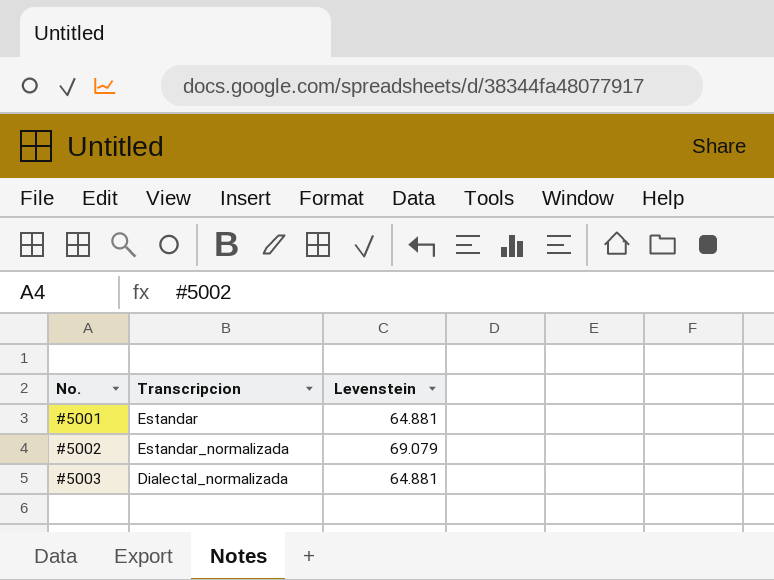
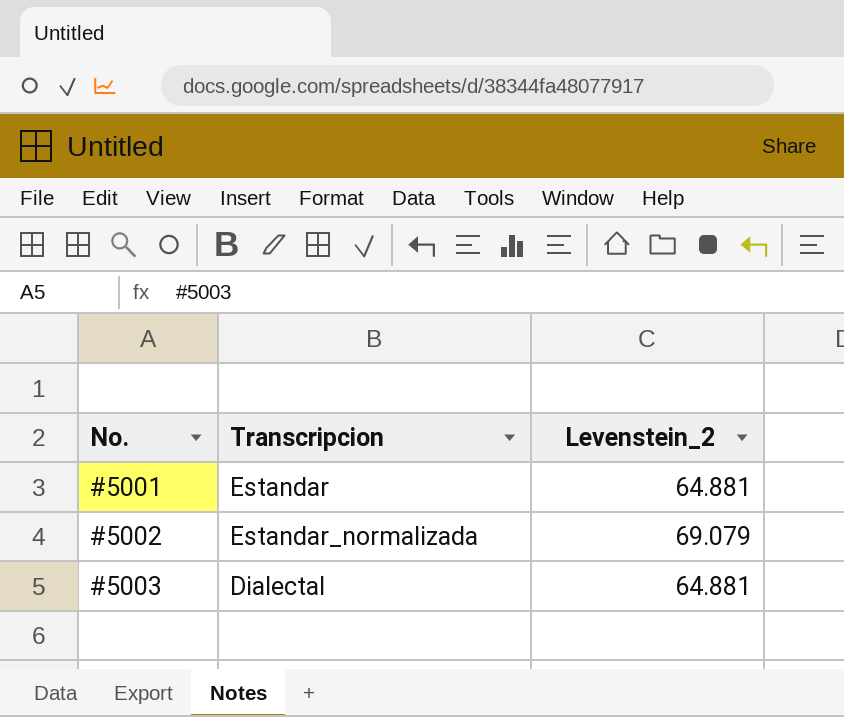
column name: Levenstein -> Levenstein_2
#5003 | Transcripcion: Dialectal_normalizada -> Dialectal

